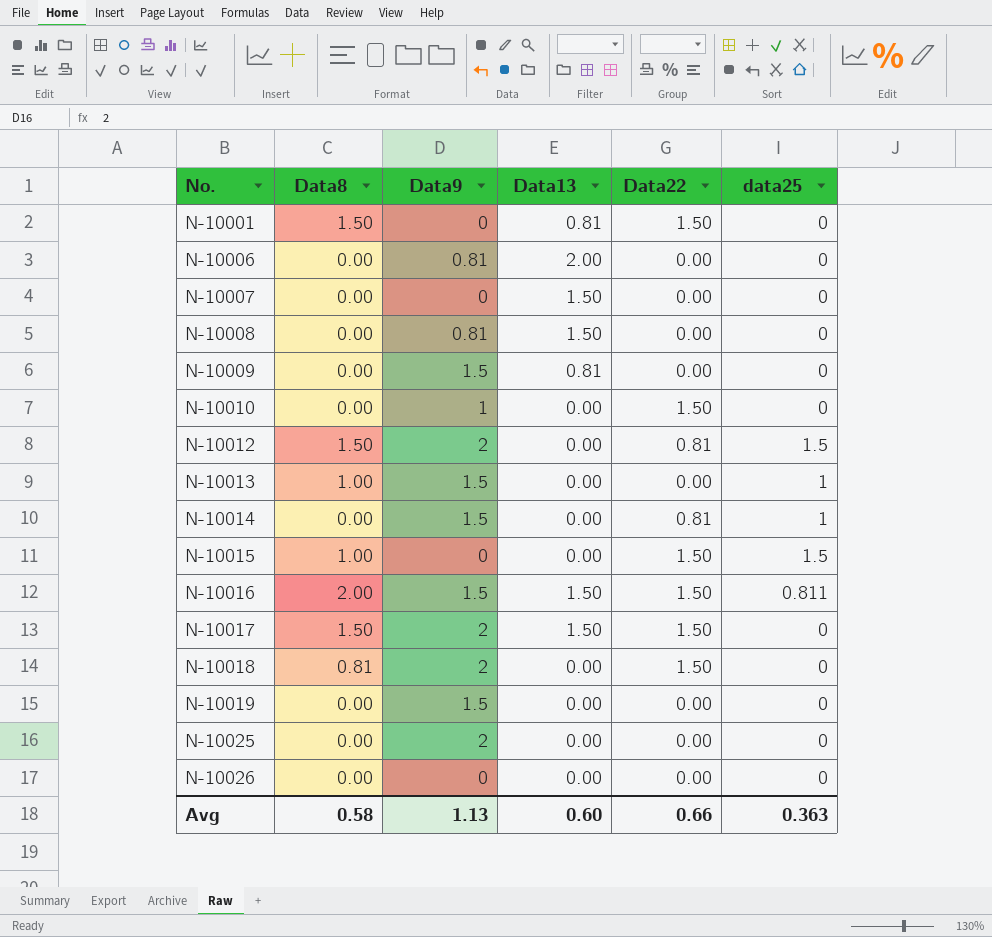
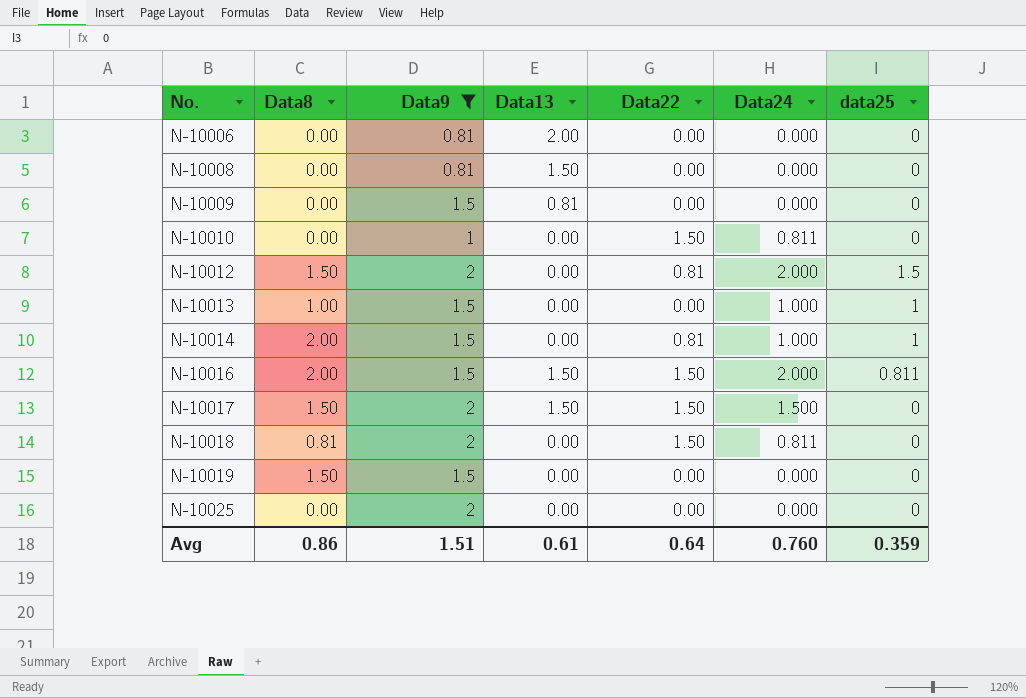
filter: none -> Data9 != 0
column Data24 | position: none -> 6
N-10014 | Data8: 0.00 -> 2.00
N-10019 | Data8: 0.00 -> 1.50
Avg | Data8: 0.58 -> 0.86
Avg | Data9: 1.13 -> 1.51
Avg | Data13: 0.60 -> 0.61
Avg | Data22: 0.66 -> 0.64
Avg | data25: 0.363 -> 0.359

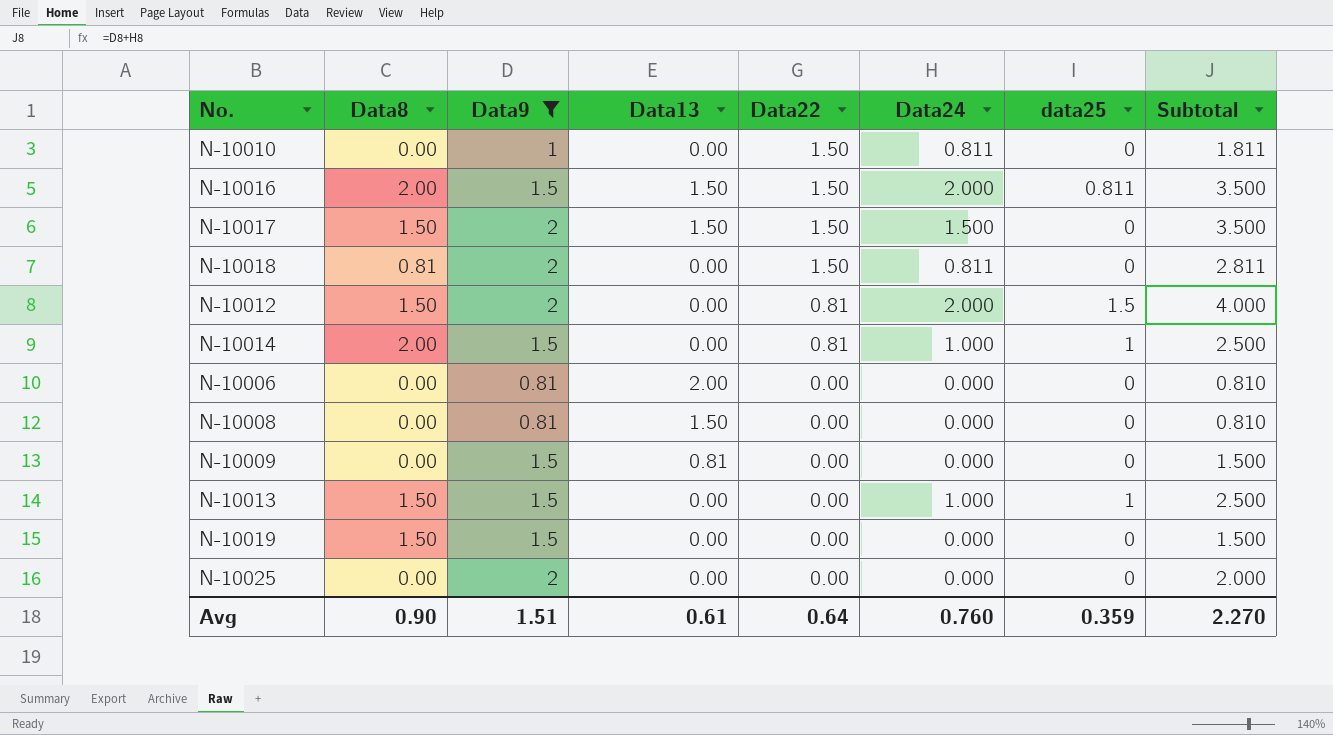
row order: No. ascending -> Data22 descending
column Subtotal | formula: none -> [Data9] + [Data24]
N-10013 | Data8: 1.00 -> 1.50
Avg | Data8: 0.86 -> 0.90

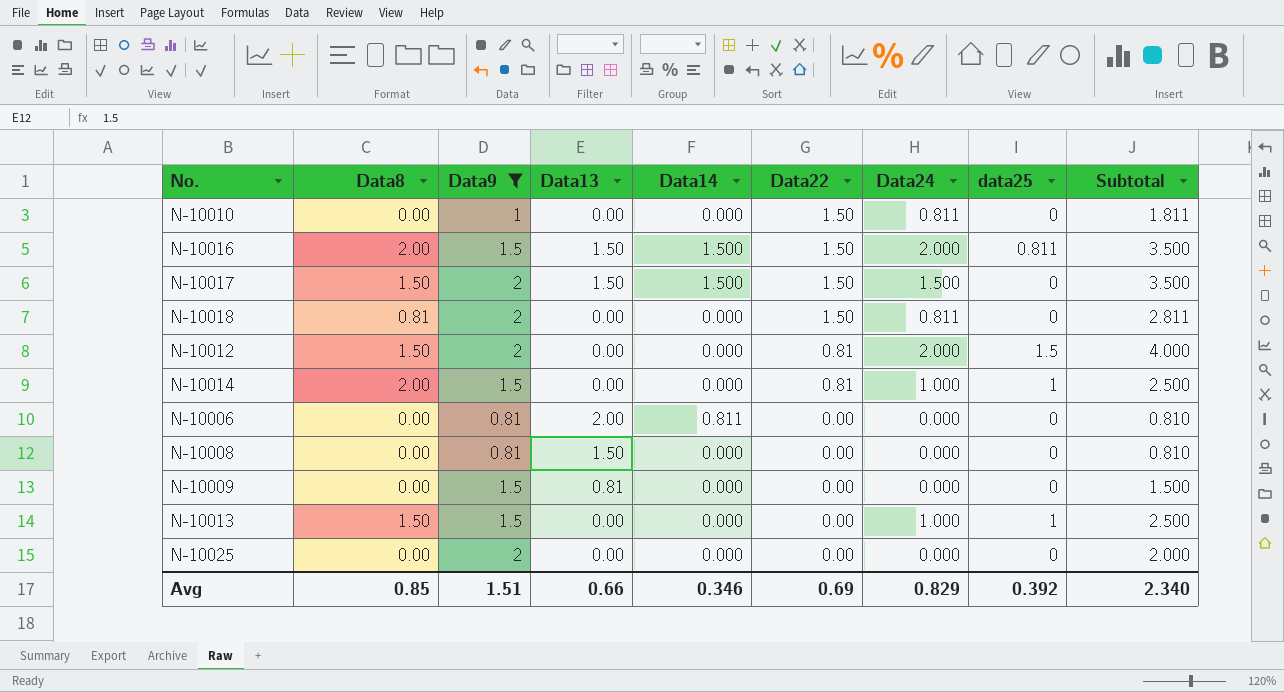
column Data14 | position: none -> 5
row N-10019: 1.50 | 1.5 | 0.00 | 0.00 | 0.000 | 0 | 1.500 -> none
Avg | Data8: 0.90 -> 0.85
Avg | Data13: 0.61 -> 0.66
Avg | Data22: 0.64 -> 0.69
Avg | Data24: 0.760 -> 0.829
Avg | data25: 0.359 -> 0.392
Avg | Subtotal: 2.270 -> 2.340

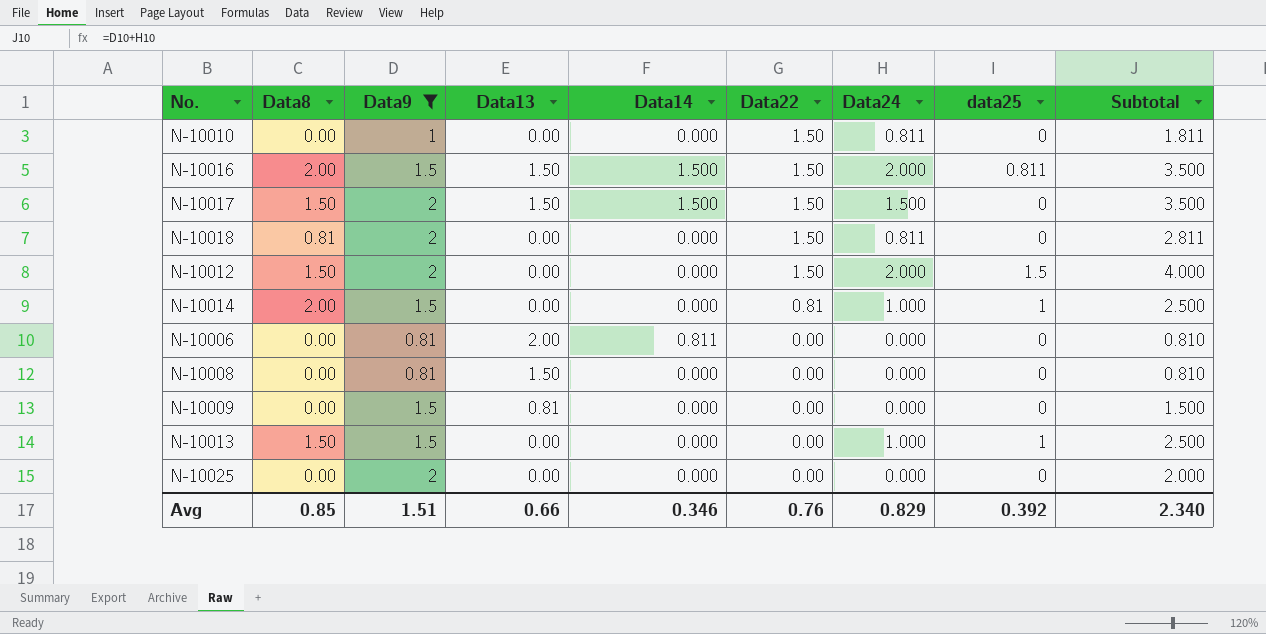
N-10012 | Data22: 0.81 -> 1.50
Avg | Data22: 0.69 -> 0.76

